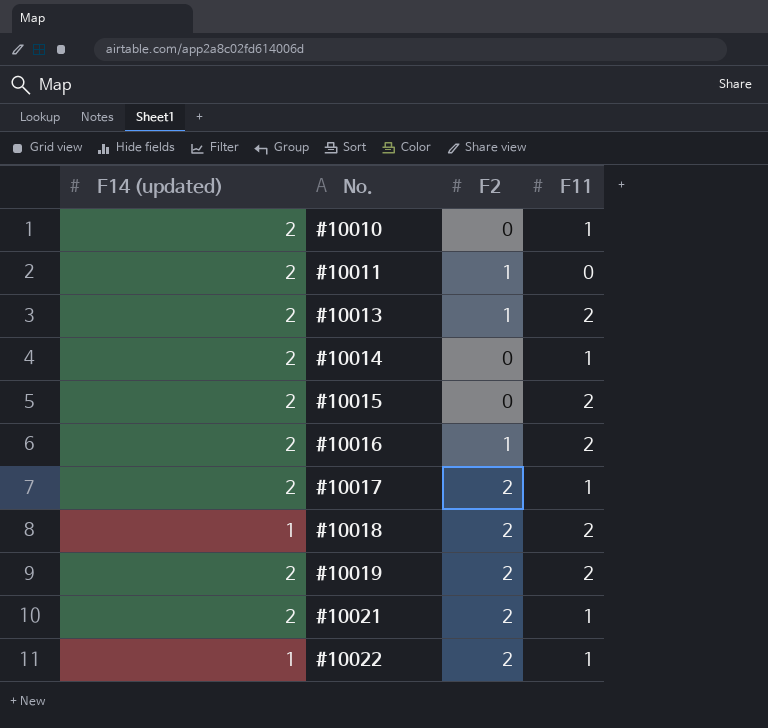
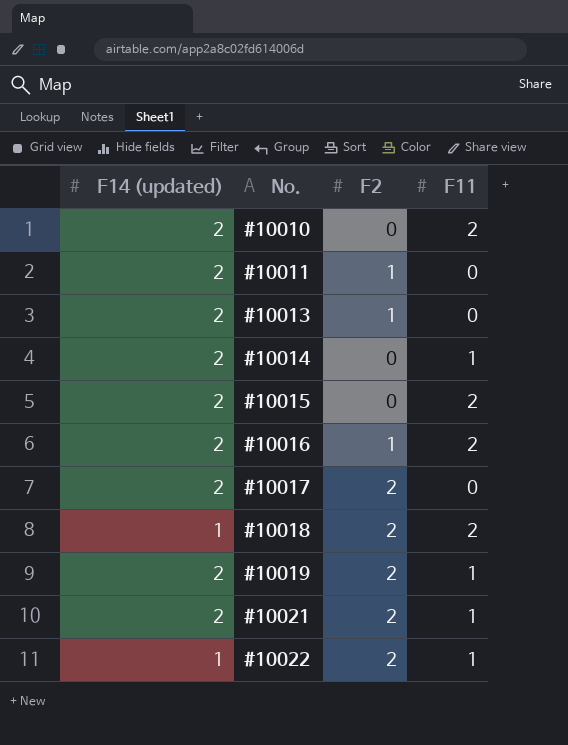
#10010 | F11: 1 -> 2
#10013 | F11: 2 -> 0
#10017 | F11: 1 -> 0
#10019 | F11: 2 -> 1

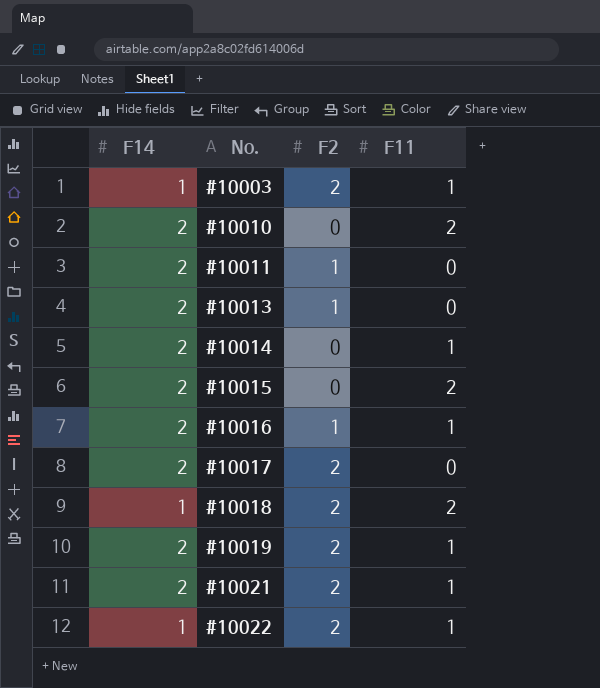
column name: F14 (updated) -> F14
row #10003: none -> 1 | 2 | 1
#10016 | F11: 2 -> 1

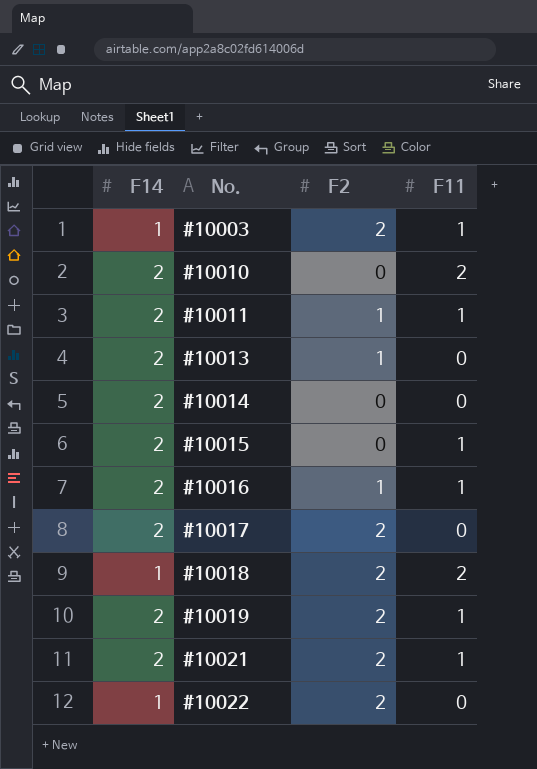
#10011 | F11: 0 -> 1
#10014 | F11: 1 -> 0
#10015 | F11: 2 -> 1
#10022 | F11: 1 -> 0

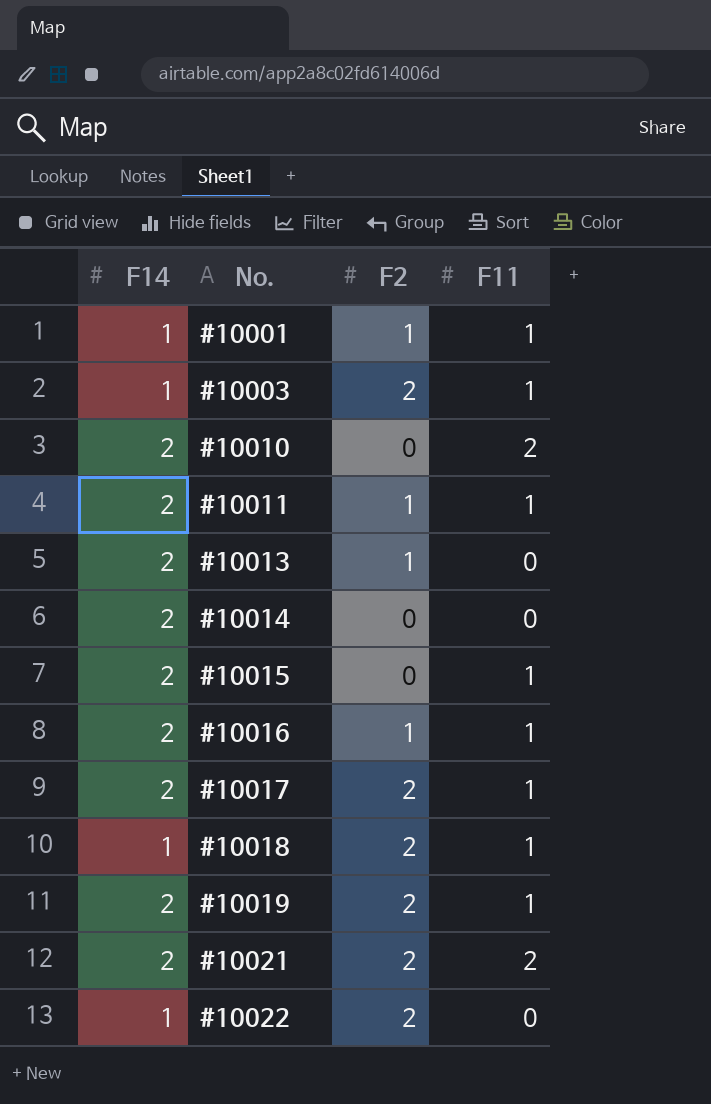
row #10001: none -> 1 | 1 | 1
#10017 | F11: 0 -> 1
#10018 | F11: 2 -> 1
#10021 | F11: 1 -> 2

